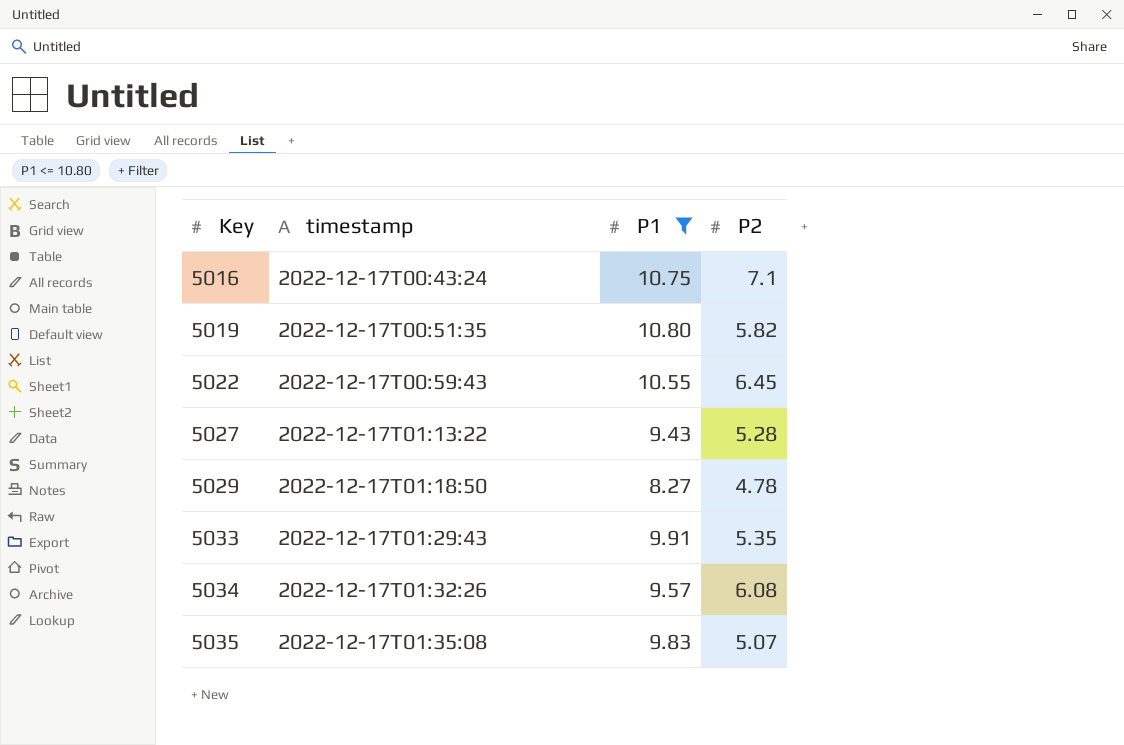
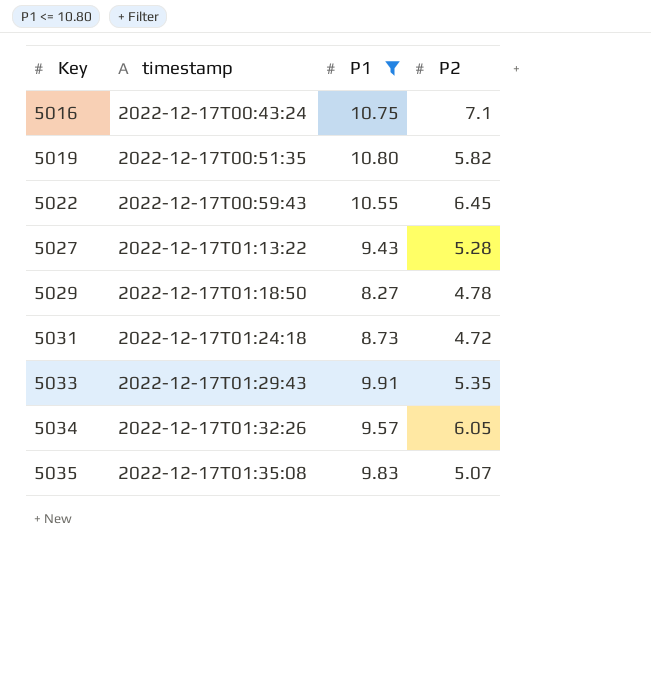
row 5031: none -> 2022-12-17T01:24:18 | 8.73 | 4.72
5034 | P2: 6.08 -> 6.05

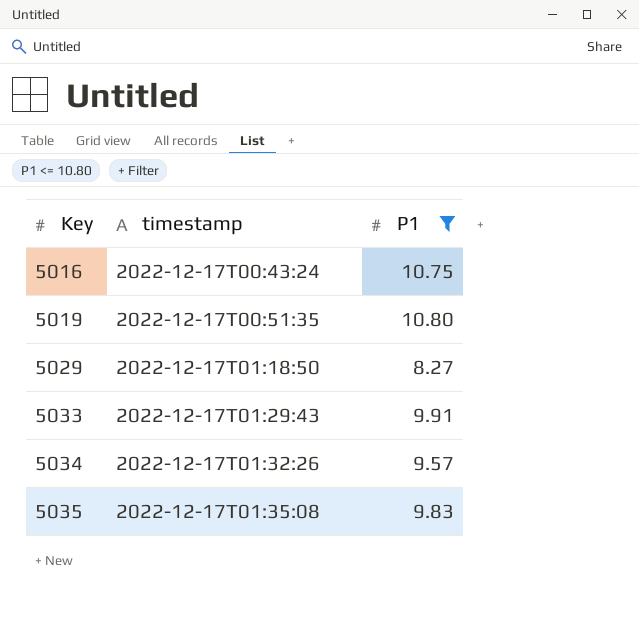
column P2 | position: 4 -> none
row 5022: 2022-12-17T00:59:43 | 10.55 | 6.45 -> none
row 5027: 2022-12-17T01:13:22 | 9.43 | 5.28 -> none
row 5031: 2022-12-17T01:24:18 | 8.73 | 4.72 -> none

